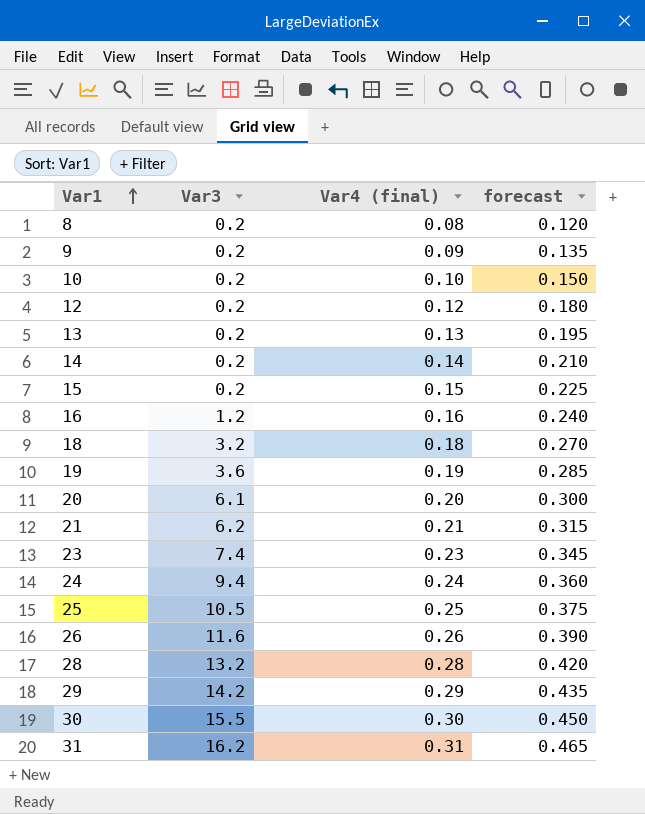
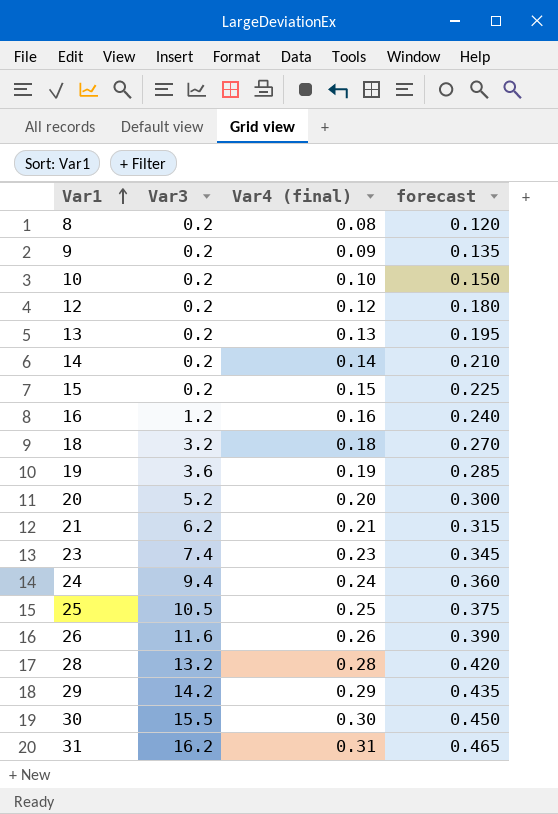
20 | Var3: 6.1 -> 5.2

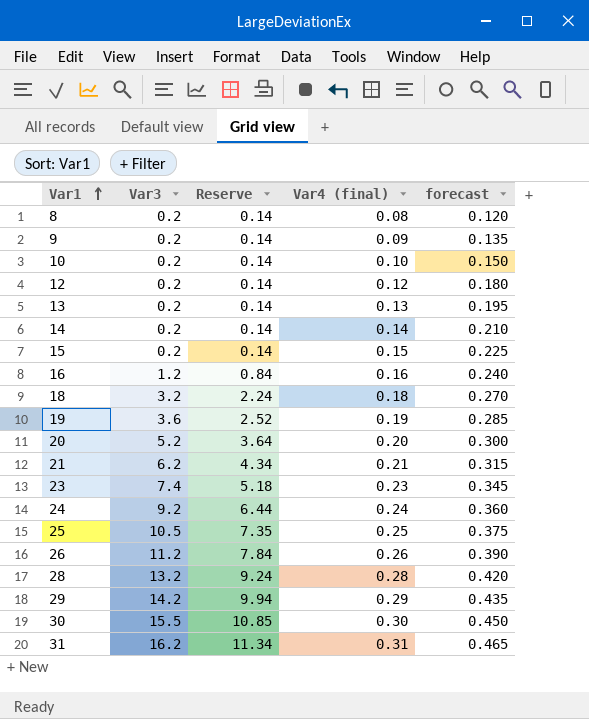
column Reserve | formula: none -> [Var3] * 0.7
24 | Var3: 9.4 -> 9.2
26 | Var3: 11.6 -> 11.2

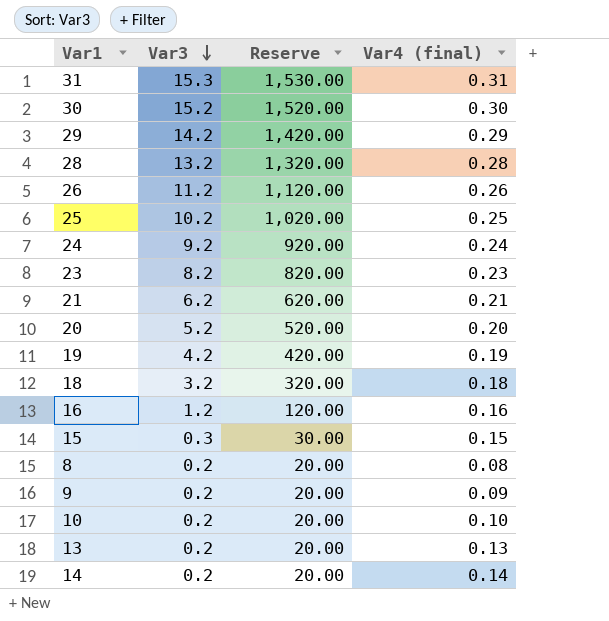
row order: Var1 ascending -> Var3 descending
column forecast | formula: [Var4 (final)] * 1.5 -> none
column Reserve | formula: [Var3] * 0.7 -> [Var3] * 100
row 12: 0.2 | 0.14 | 0.12 | 0.180 -> none
31 | Var3: 16.2 -> 15.3
30 | Var3: 15.5 -> 15.2
25 | Var3: 10.5 -> 10.2
23 | Var3: 7.4 -> 8.2
19 | Var3: 3.6 -> 4.2
15 | Var3: 0.2 -> 0.3

